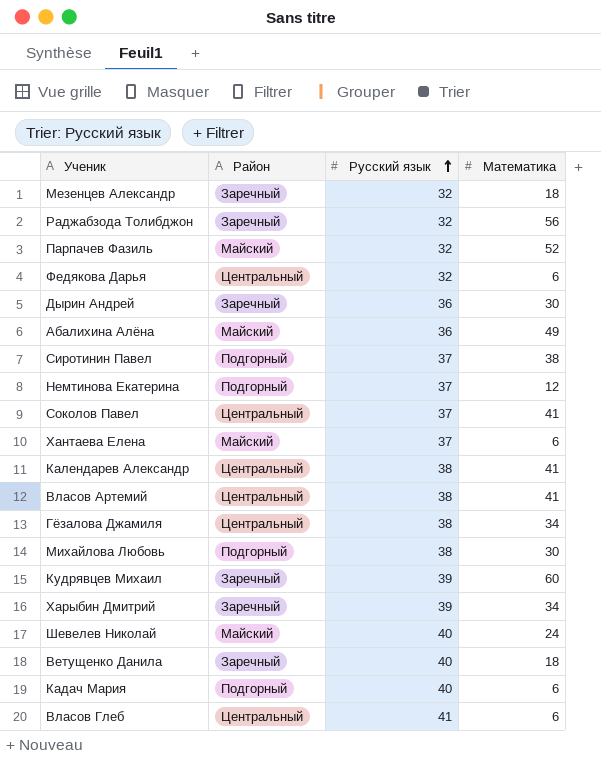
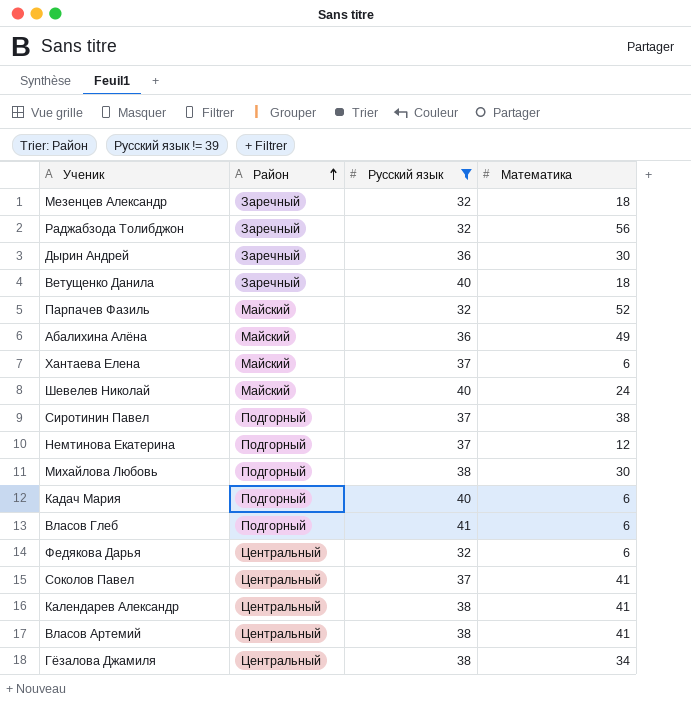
filter: none -> Русский язык != 39
row order: Русский язык ascending -> Район ascending
Власов Глеб | Район: Центральный -> Подгорный

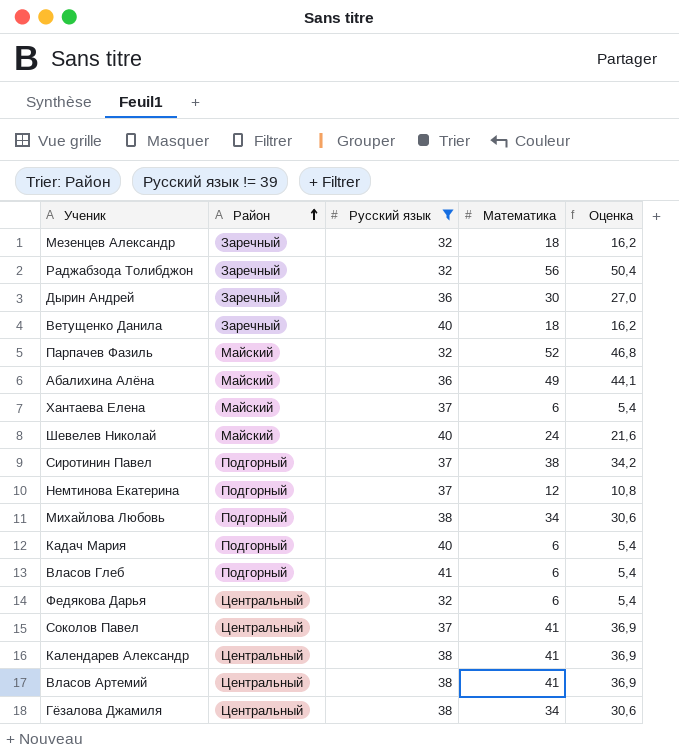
column Оценка | formula: none -> [Математика] * 0,9
Михайлова Любовь | Математика: 30 -> 34

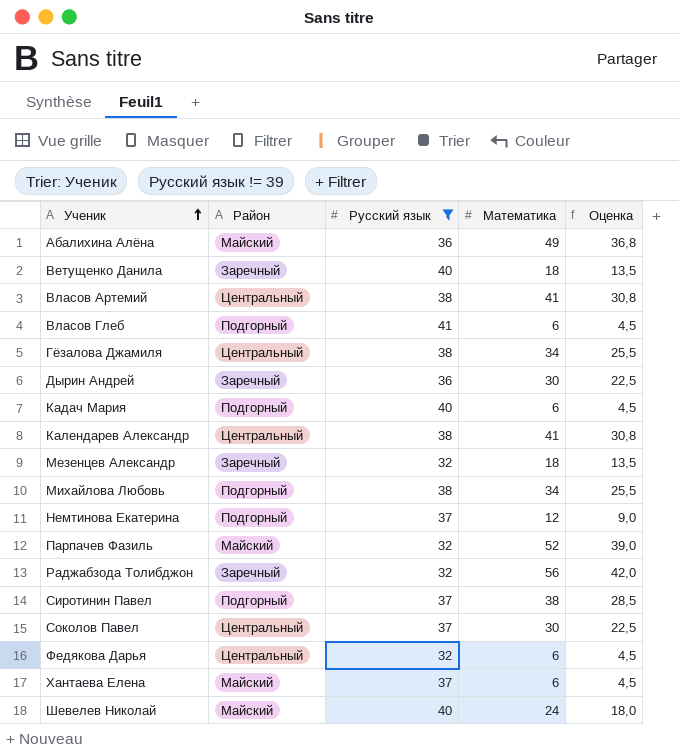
row order: Район ascending -> Ученик ascending
column Оценка | formula: [Математика] * 0,9 -> [Математика] * 0,75
Соколов Павел | Математика: 41 -> 30

